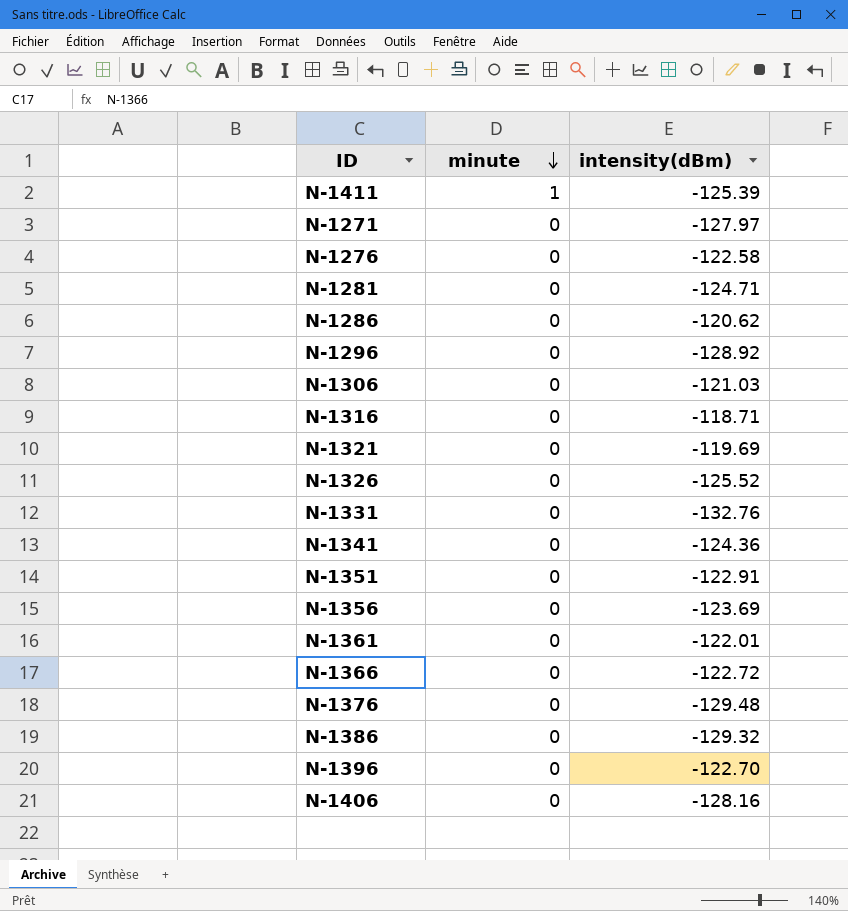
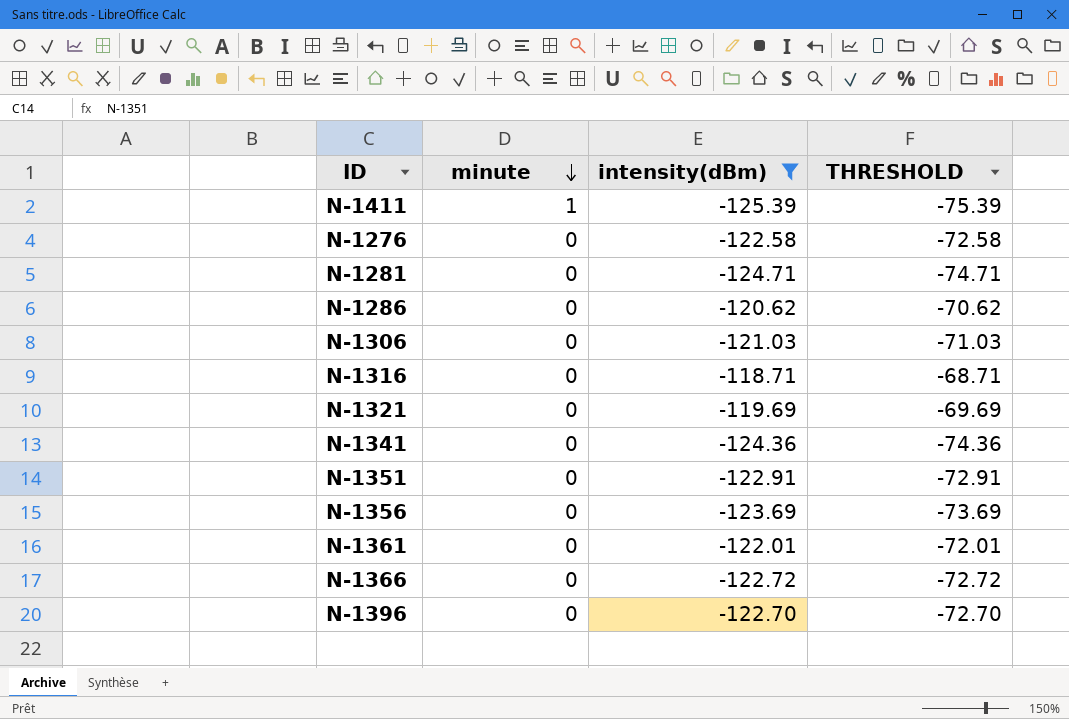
filter: none -> intensity(dBm) >= -125.39
column THRESHOLD | formula: none -> [intensity(dBm)] + 50

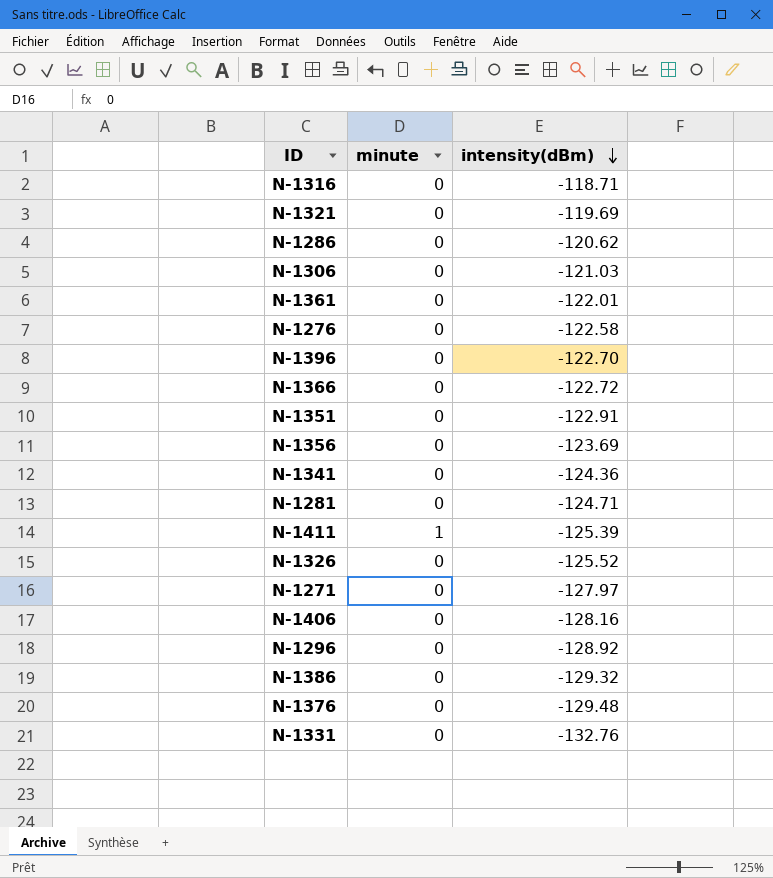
filter: intensity(dBm) >= -125.39 -> none
row order: minute descending -> intensity(dBm) descending
column THRESHOLD | formula: [intensity(dBm)] + 50 -> none

